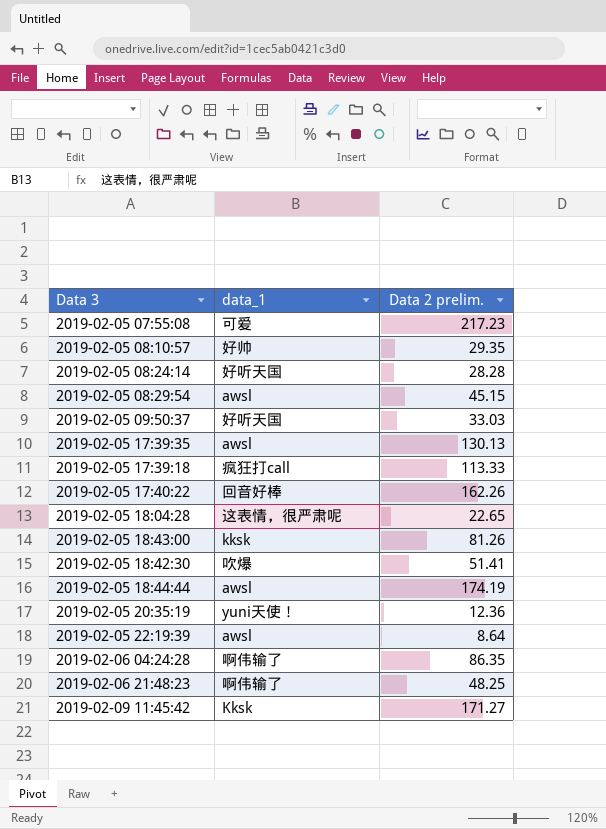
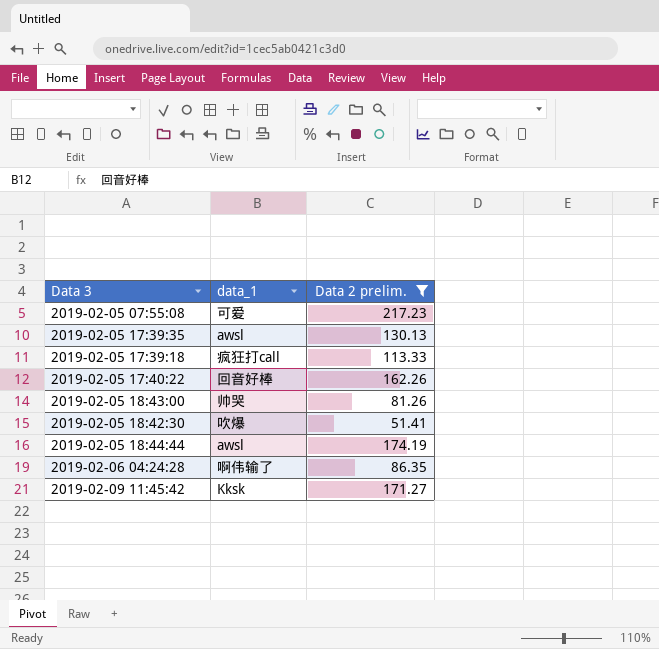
filter: none -> Data 2 prelim. >= 51.41
2019-02-05 18:43:00 | data_1: kksk -> 帅哭

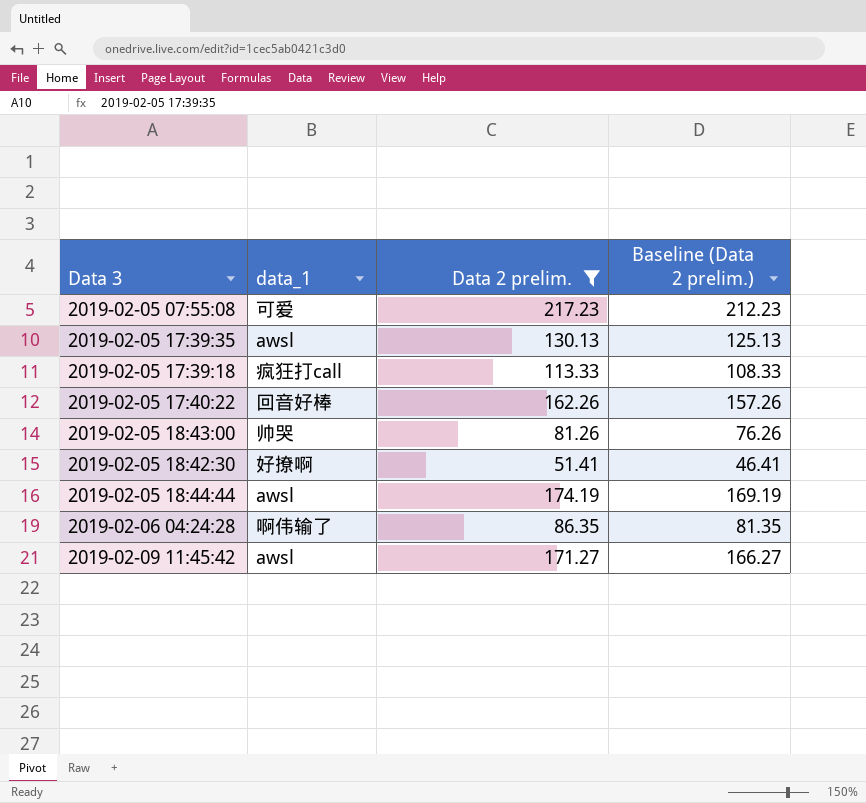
column Baseline (Data 2 prelim.) | formula: none -> [Data 2 prelim.] - 5
2019-02-05 18:42:30 | data_1: 吹爆 -> 好撩啊
2019-02-09 11:45:42 | data_1: Kksk -> awsl

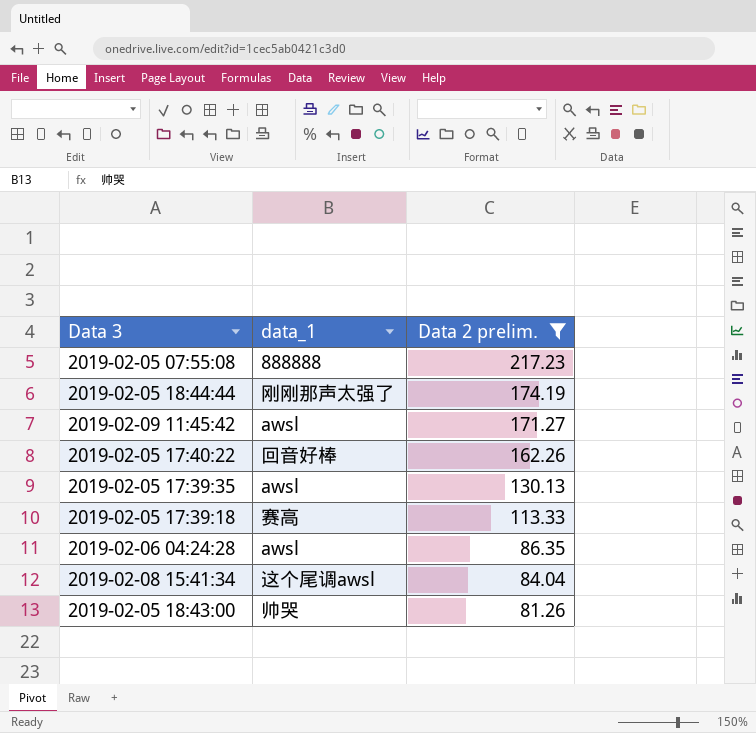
row order: none -> Data 2 prelim. descending
column Baseline (Data 2 prelim.) | formula: [Data 2 prelim.] - 5 -> none
row 2019-02-05 18:42:30: 好撩啊 | 51.41 | 46.41 -> none
2019-02-05 07:55:08 | data_1: 可爱 -> 888888
2019-02-05 18:44:44 | data_1: awsl -> 刚刚那声太强了
2019-02-05 17:39:18 | data_1: 疯狂打call -> 赛高
2019-02-06 04:24:28 | data_1: 啊伟输了 -> awsl
row 2019-02-08 15:41:34: none -> 这个尾调awsl | 84.04

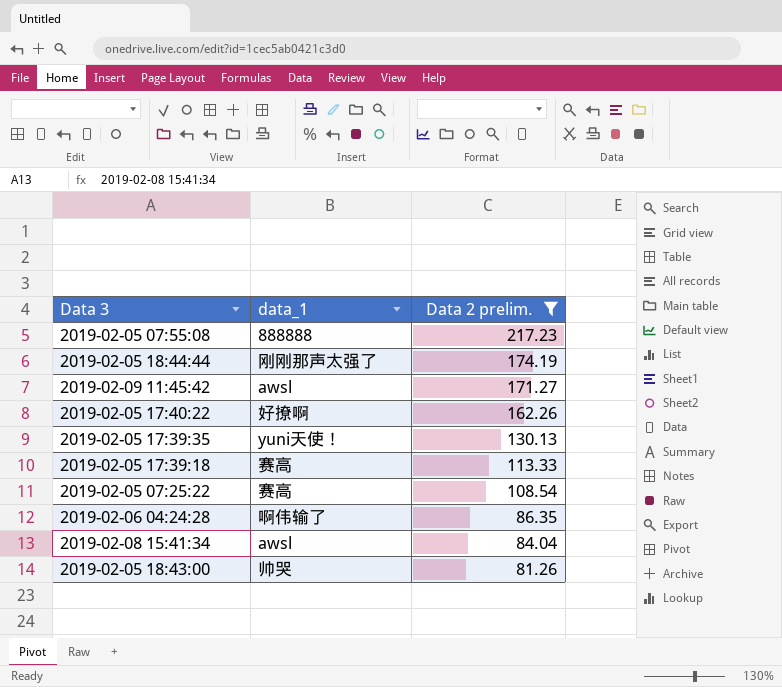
2019-02-05 17:40:22 | data_1: 回音好棒 -> 好撩啊
2019-02-05 17:39:35 | data_1: awsl -> yuni天使！
row 2019-02-05 07:25:22: none -> 赛高 | 108.54
2019-02-06 04:24:28 | data_1: awsl -> 啊伟输了
2019-02-08 15:41:34 | data_1: 这个尾调awsl -> awsl

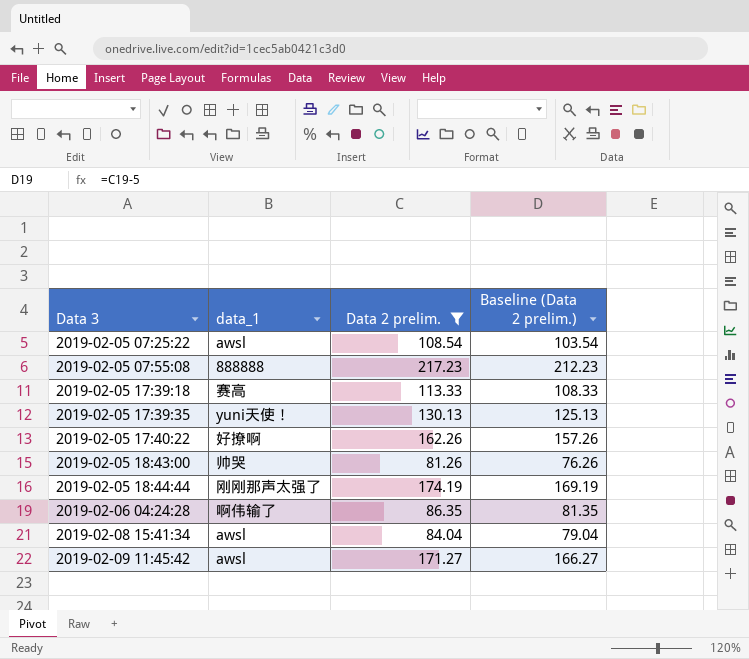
row order: Data 2 prelim. descending -> Data 3 ascending
column Baseline (Data 2 prelim.) | formula: none -> [Data 2 prelim.] - 5
2019-02-05 07:25:22 | data_1: 赛高 -> awsl

